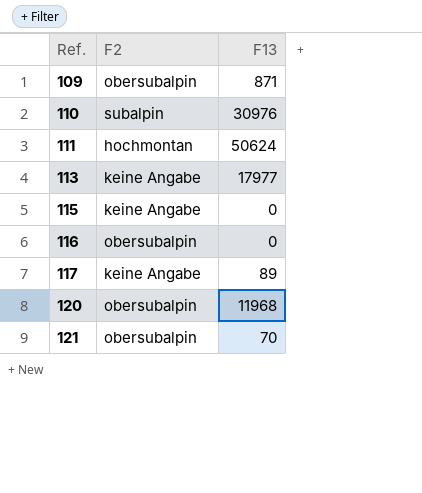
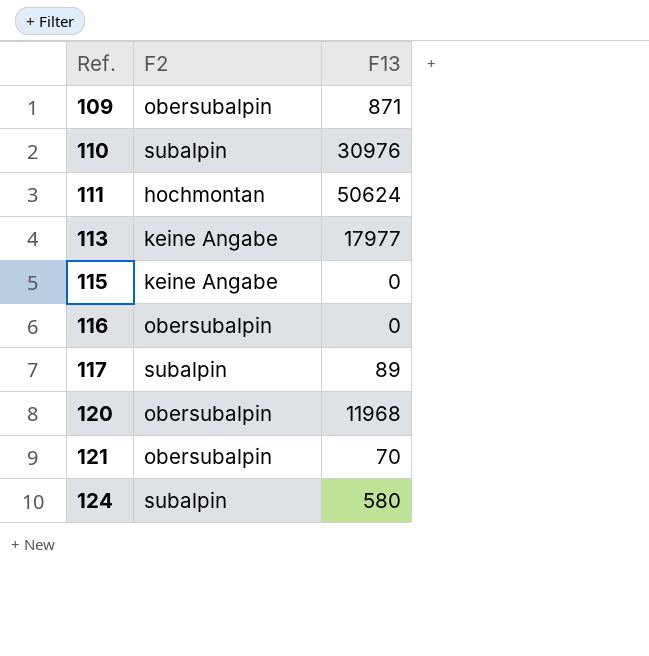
117 | F2: keine Angabe -> subalpin
row 124: none -> subalpin | 580

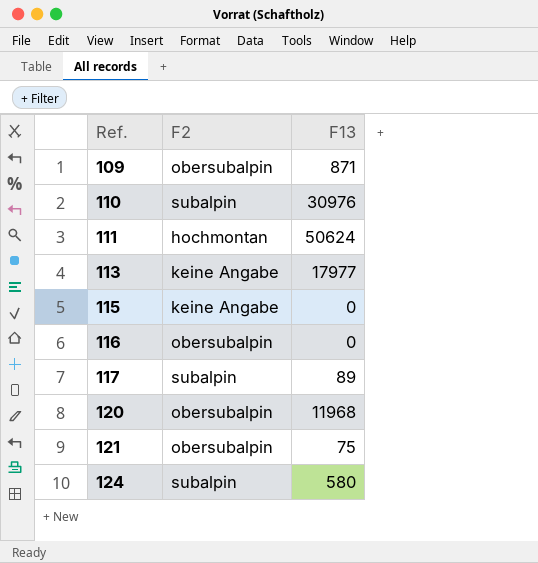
121 | F13: 70 -> 75

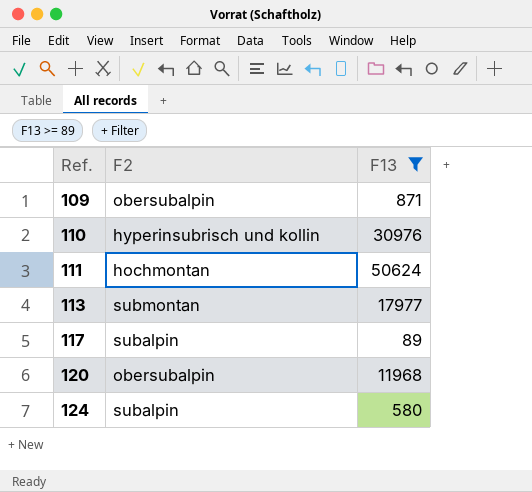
filter: none -> F13 >= 89
110 | F2: subalpin -> hyperinsubrisch und kollin
113 | F2: keine Angabe -> submontan

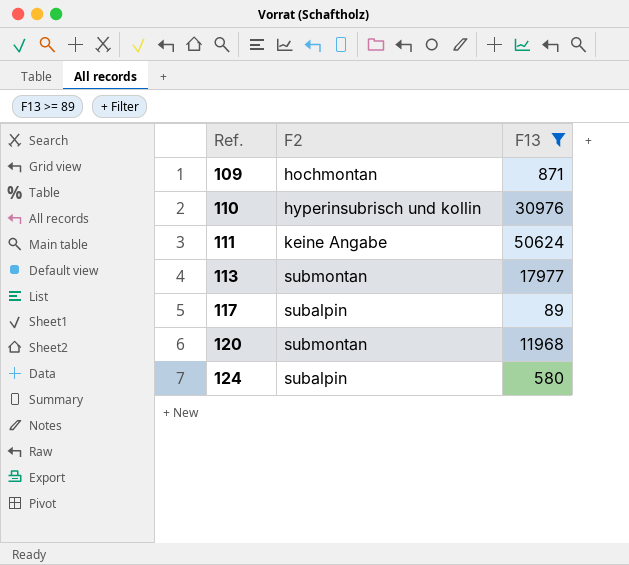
109 | F2: obersubalpin -> hochmontan
111 | F2: hochmontan -> keine Angabe
120 | F2: obersubalpin -> submontan

